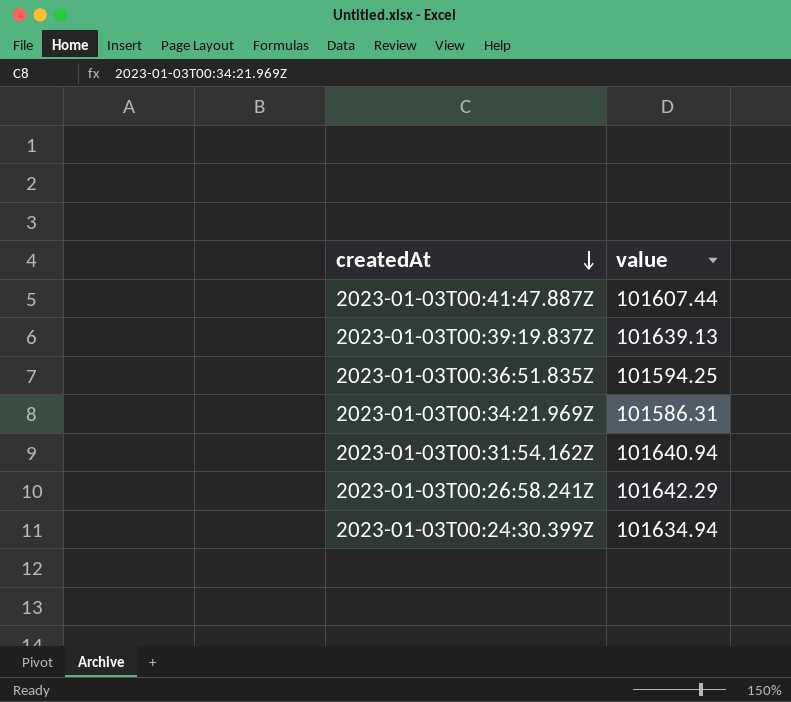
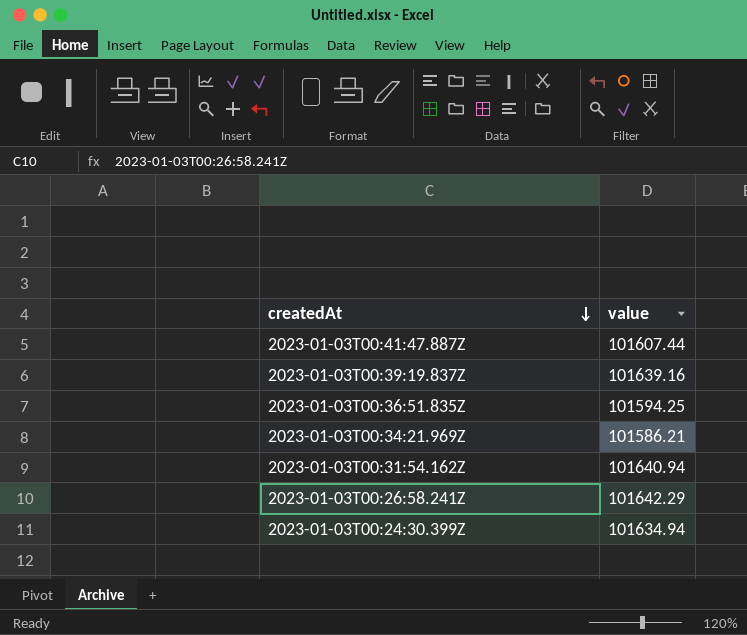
2023-01-03T00:39:19.837Z | value: 101639.13 -> 101639.16
2023-01-03T00:34:21.969Z | value: 101586.31 -> 101586.21

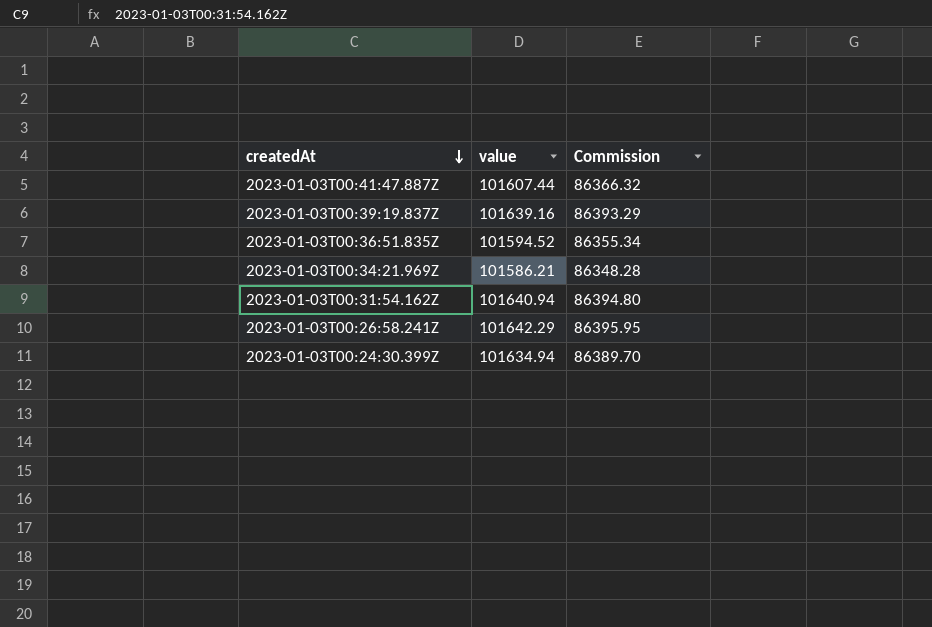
column Commission | formula: none -> [value] * 0.85
2023-01-03T00:36:51.835Z | value: 101594.25 -> 101594.52

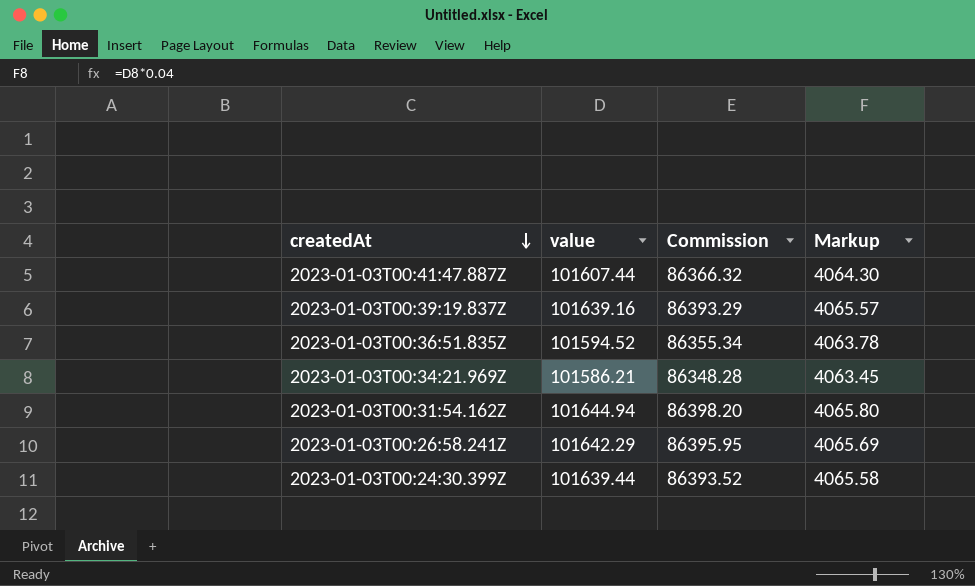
column Markup | formula: none -> [value] * 0.04
2023-01-03T00:31:54.162Z | value: 101640.94 -> 101644.94
2023-01-03T00:31:54.162Z | Commission: 86394.80 -> 86398.20
2023-01-03T00:24:30.399Z | value: 101634.94 -> 101639.44
2023-01-03T00:24:30.399Z | Commission: 86389.70 -> 86393.52

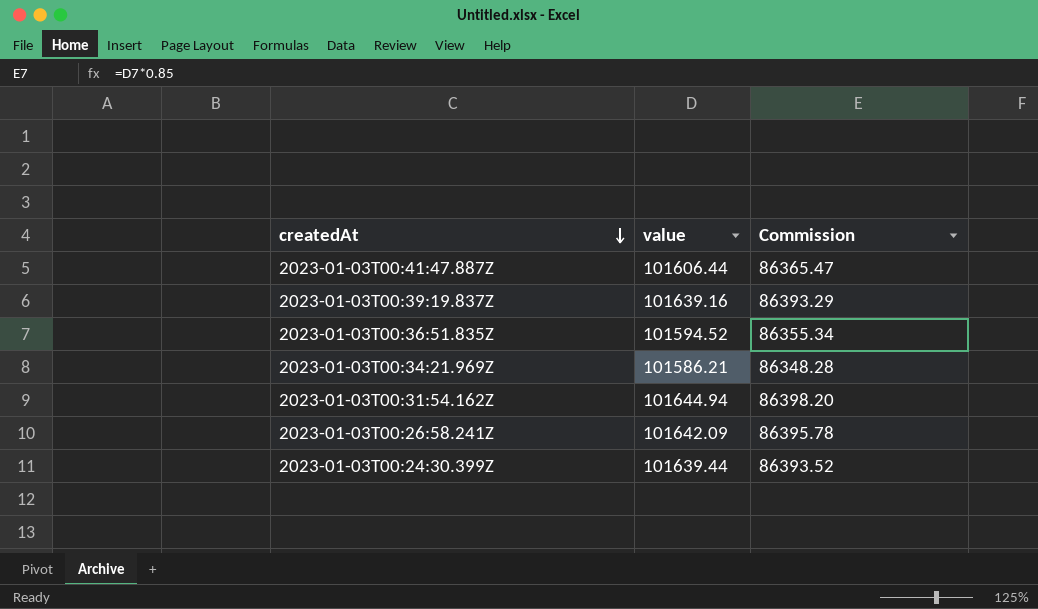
column Markup | formula: [value] * 0.04 -> none
2023-01-03T00:41:47.887Z | value: 101607.44 -> 101606.44
2023-01-03T00:41:47.887Z | Commission: 86366.32 -> 86365.47
2023-01-03T00:26:58.241Z | value: 101642.29 -> 101642.09
2023-01-03T00:26:58.241Z | Commission: 86395.95 -> 86395.78

